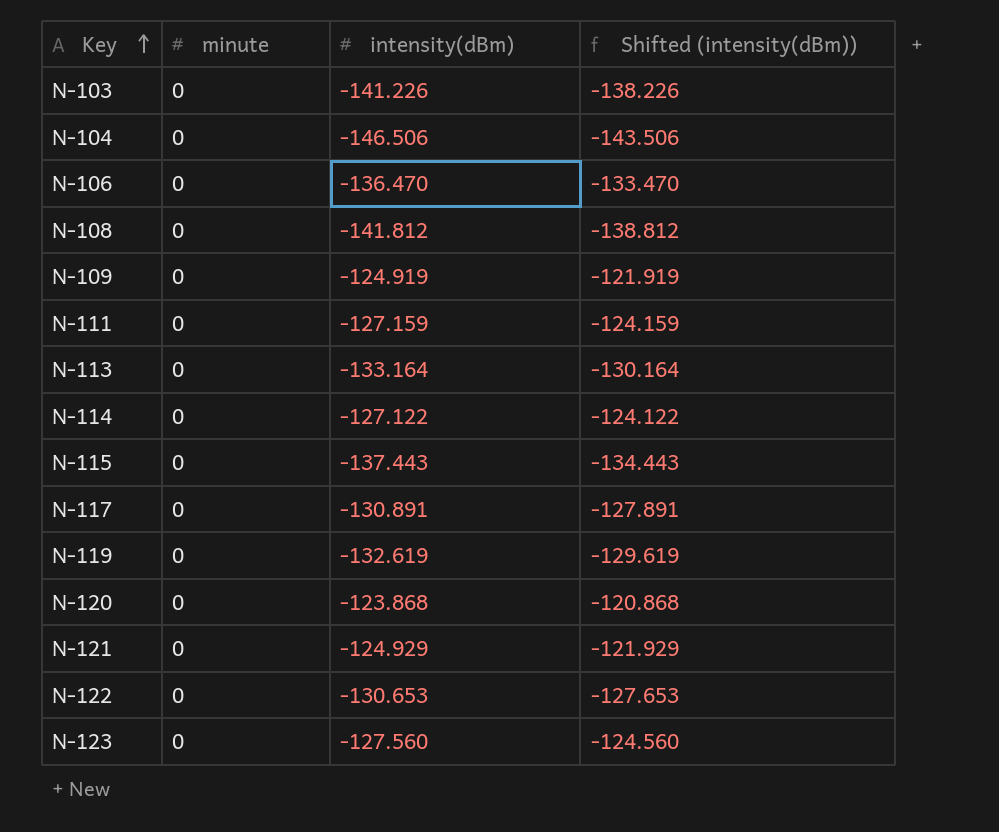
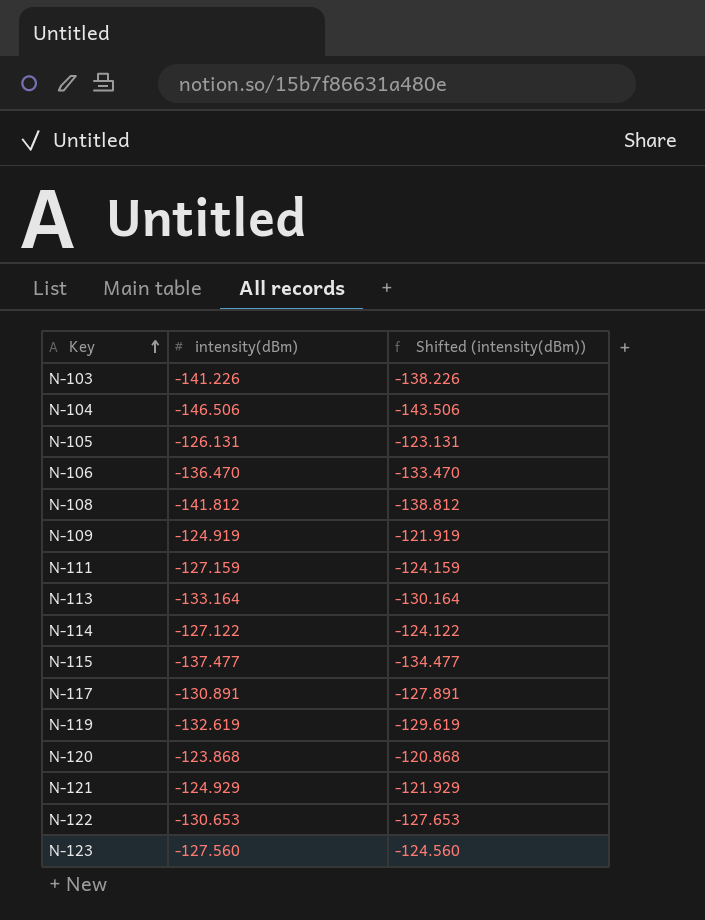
column minute | position: 2 -> none
row N-105: none -> -126.131 | -123.131
N-115 | intensity(dBm): -137.443 -> -137.477
N-115 | Shifted (intensity(dBm)): -134.443 -> -134.477

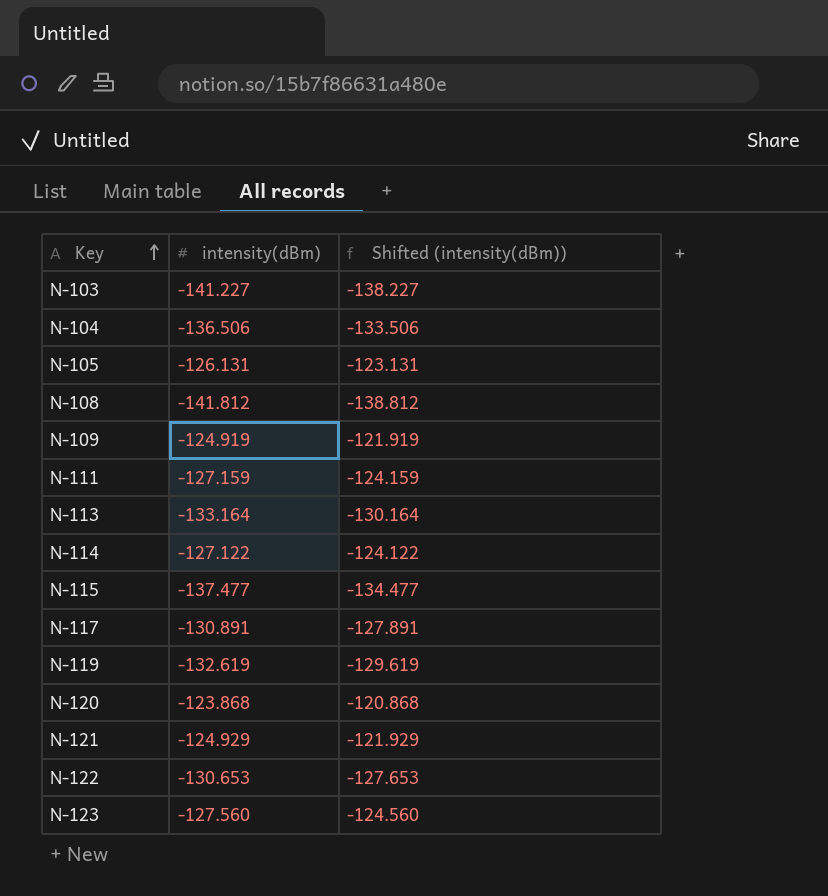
row N-106: -136.470 | -133.470 -> none
N-103 | intensity(dBm): -141.226 -> -141.227
N-103 | Shifted (intensity(dBm)): -138.226 -> -138.227
N-104 | intensity(dBm): -146.506 -> -136.506
N-104 | Shifted (intensity(dBm)): -143.506 -> -133.506

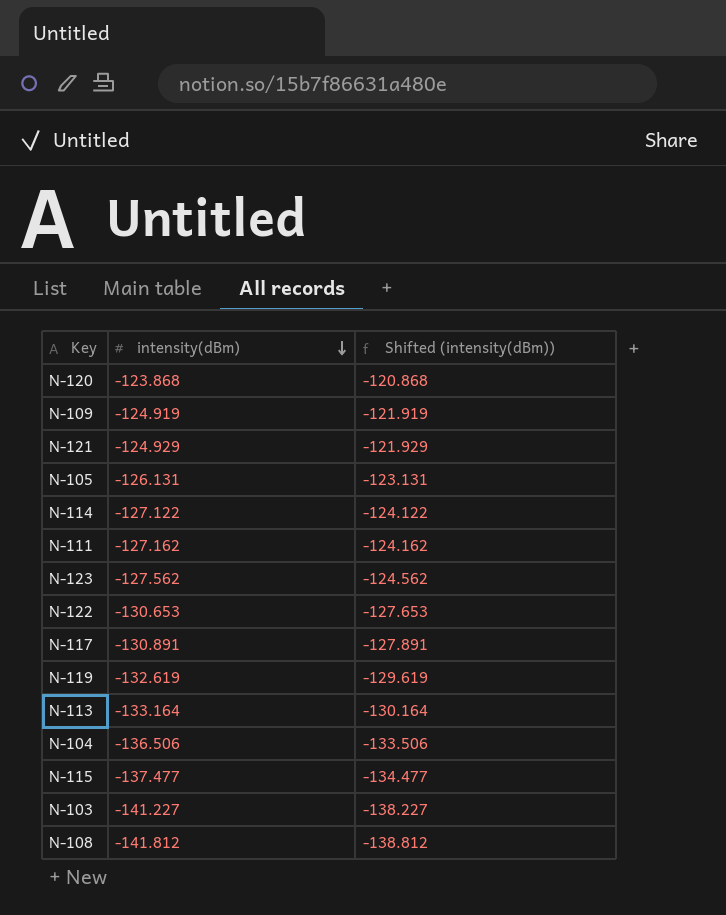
row order: Key ascending -> intensity(dBm) descending
N-111 | intensity(dBm): -127.159 -> -127.162
N-111 | Shifted (intensity(dBm)): -124.159 -> -124.162
N-123 | intensity(dBm): -127.560 -> -127.562
N-123 | Shifted (intensity(dBm)): -124.560 -> -124.562

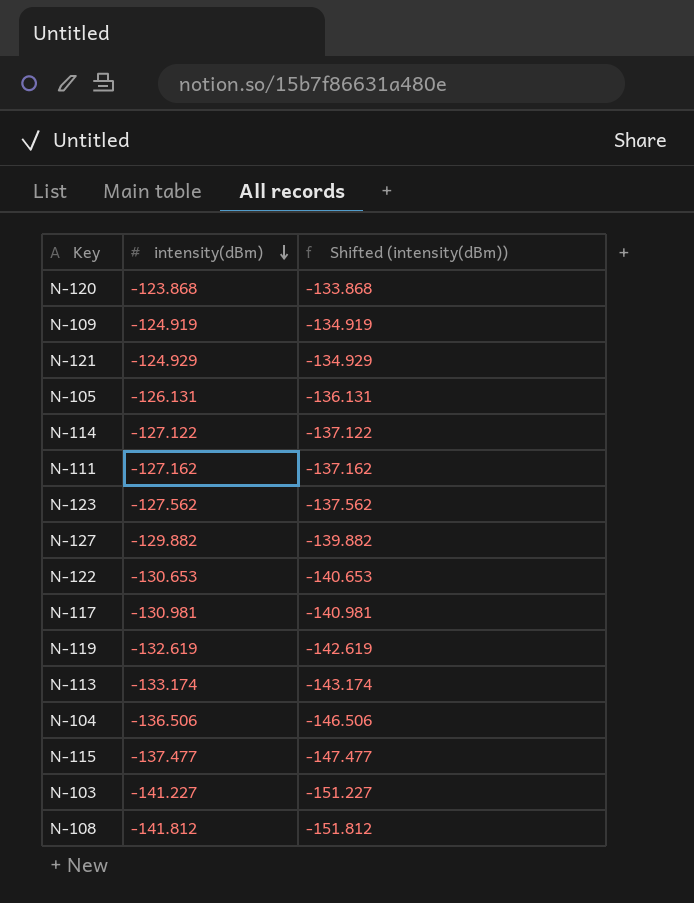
column Shifted (intensity(dBm)) | formula: [intensity(dBm)] + 3 -> [intensity(dBm)] - 10
row N-127: none -> -129.882 | -139.882
N-117 | intensity(dBm): -130.891 -> -130.981
N-113 | intensity(dBm): -133.164 -> -133.174

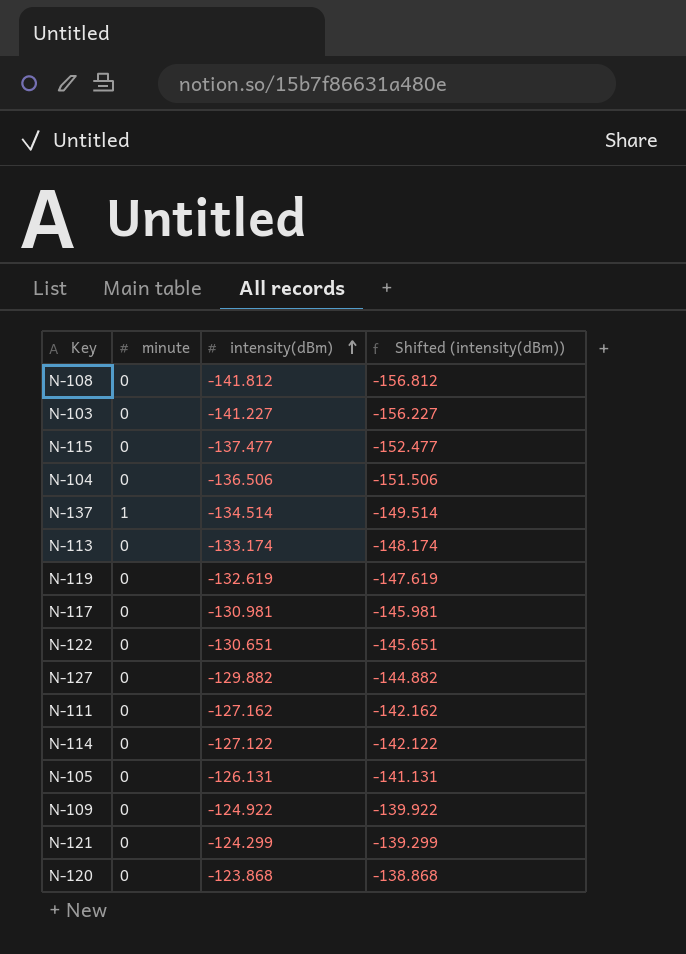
row order: intensity(dBm) descending -> intensity(dBm) ascending
column minute | position: none -> 2
column Shifted (intensity(dBm)) | formula: [intensity(dBm)] - 10 -> [intensity(dBm)] - 15
row N-123: -127.562 | -137.562 -> none
row N-137: none -> 1 | -134.514 | -149.514
N-122 | intensity(dBm): -130.653 -> -130.651
N-109 | intensity(dBm): -124.919 -> -124.922
N-121 | intensity(dBm): -124.929 -> -124.299

